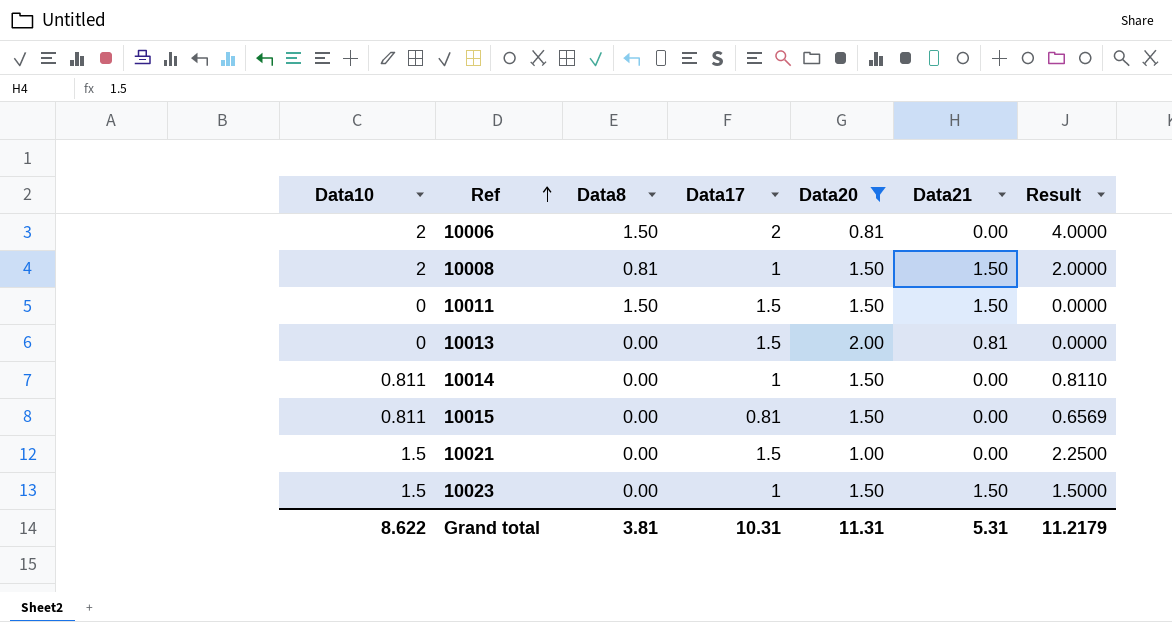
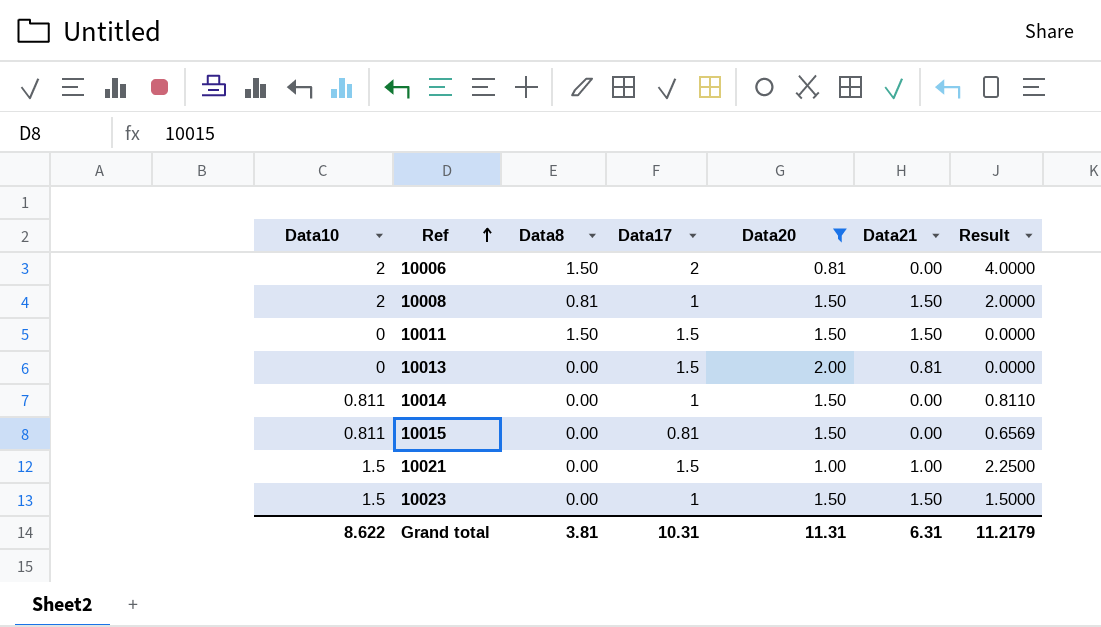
10021 | Data21: 0.00 -> 1.00
Grand total | Data21: 5.31 -> 6.31

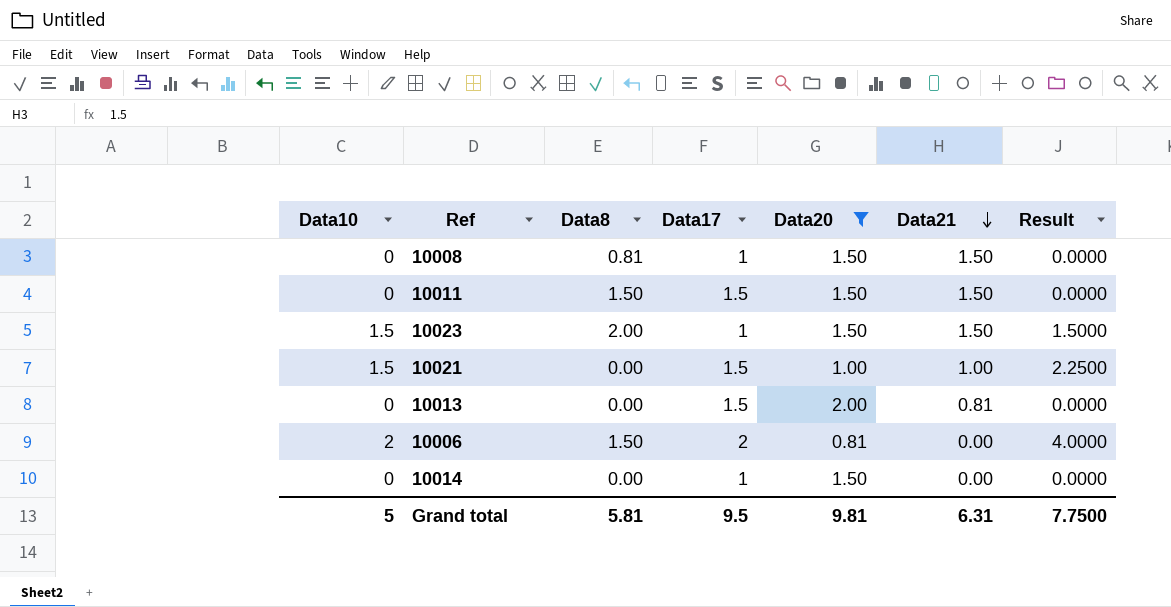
row order: Ref ascending -> Data21 descending
row 10015: 0.811 | 0.00 | 0.81 | 1.50 | 0.00 | 0.6569 -> none
10008 | Data10: 2 -> 0
10008 | Result: 2.0000 -> 0.0000
10023 | Data8: 0.00 -> 2.00
10014 | Data10: 0.811 -> 0
10014 | Result: 0.8110 -> 0.0000
Grand total | Data10: 8.622 -> 5
Grand total | Data8: 3.81 -> 5.81
Grand total | Data17: 10.31 -> 9.5
Grand total | Data20: 11.31 -> 9.81
Grand total | Result: 11.2179 -> 7.7500

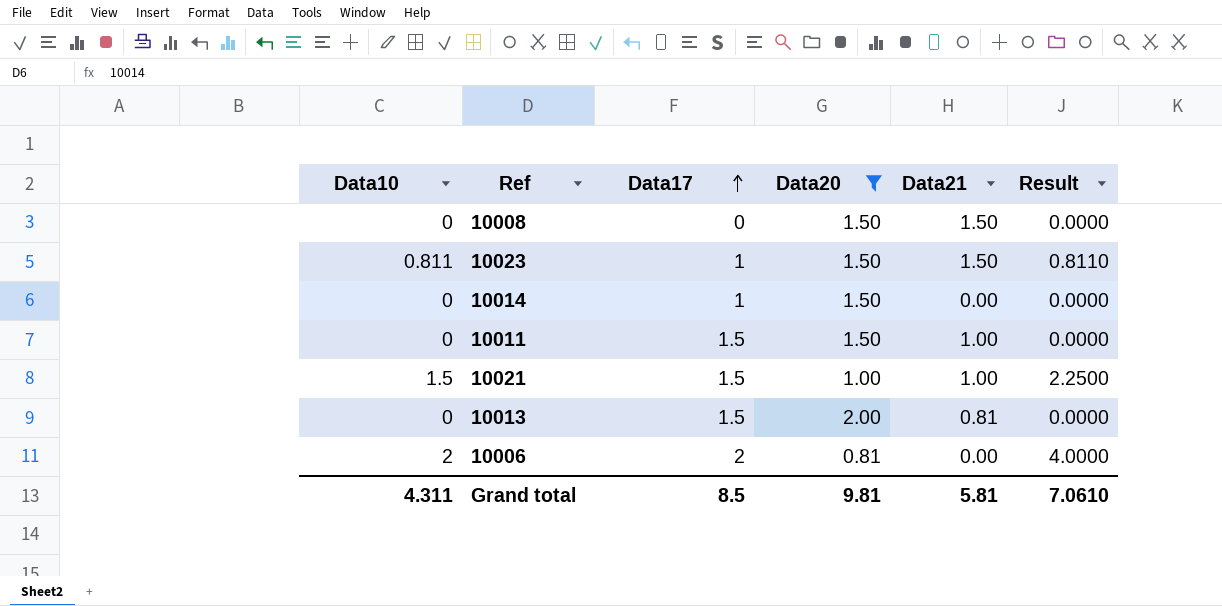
row order: Data21 descending -> Data17 ascending
column Data8 | position: 3 -> none
10008 | Data17: 1 -> 0
10023 | Data10: 1.5 -> 0.811
10023 | Result: 1.5000 -> 0.8110
10011 | Data21: 1.50 -> 1.00
Grand total | Data10: 5 -> 4.311
Grand total | Data17: 9.5 -> 8.5
Grand total | Data21: 6.31 -> 5.81
Grand total | Result: 7.7500 -> 7.0610

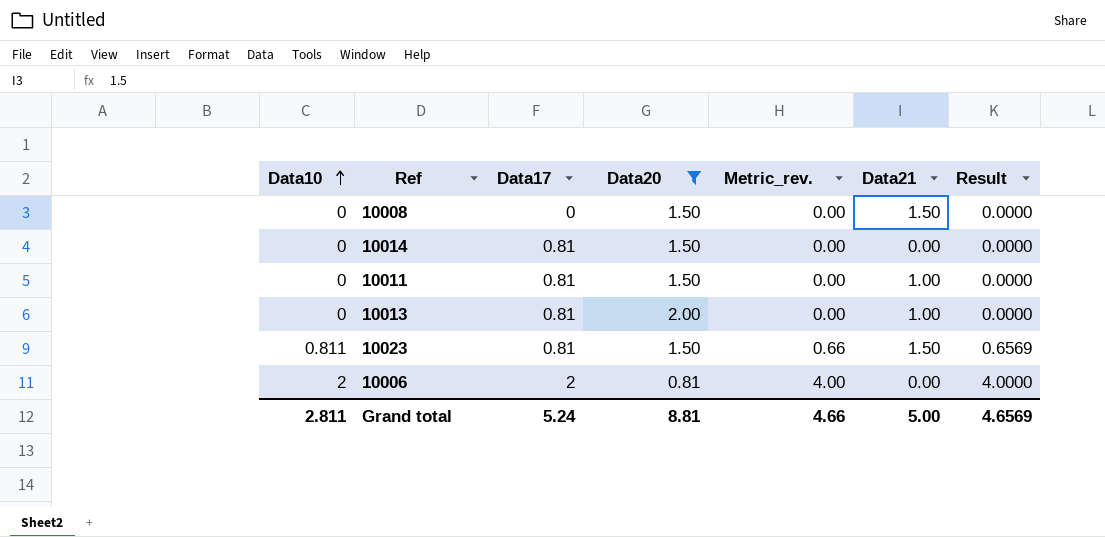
row order: Data17 ascending -> Data10 ascending
column Metric_rev. | formula: none -> [Data10] * [Data17]
row 10021: 1.5 | 1.5 | 1.00 | 1.00 | 2.2500 -> none
10014 | Data17: 1 -> 0.81
10011 | Data17: 1.5 -> 0.81
10013 | Data17: 1.5 -> 0.81
10013 | Data21: 0.81 -> 1.00
10023 | Data17: 1 -> 0.81
10023 | Result: 0.8110 -> 0.6569
Grand total | Data10: 4.311 -> 2.811
Grand total | Data17: 8.5 -> 5.24
Grand total | Data20: 9.81 -> 8.81
Grand total | Data21: 5.81 -> 5.00
Grand total | Result: 7.0610 -> 4.6569

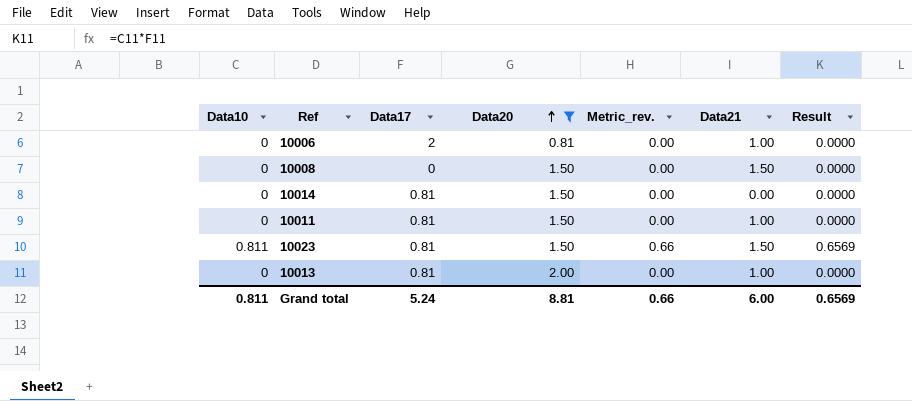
row order: Data10 ascending -> Data20 ascending
10006 | Data10: 2 -> 0
10006 | Metric_rev.: 4.00 -> 0.00
10006 | Data21: 0.00 -> 1.00
10006 | Result: 4.0000 -> 0.0000
Grand total | Data10: 2.811 -> 0.811
Grand total | Metric_rev.: 4.66 -> 0.66
Grand total | Data21: 5.00 -> 6.00
Grand total | Result: 4.6569 -> 0.6569

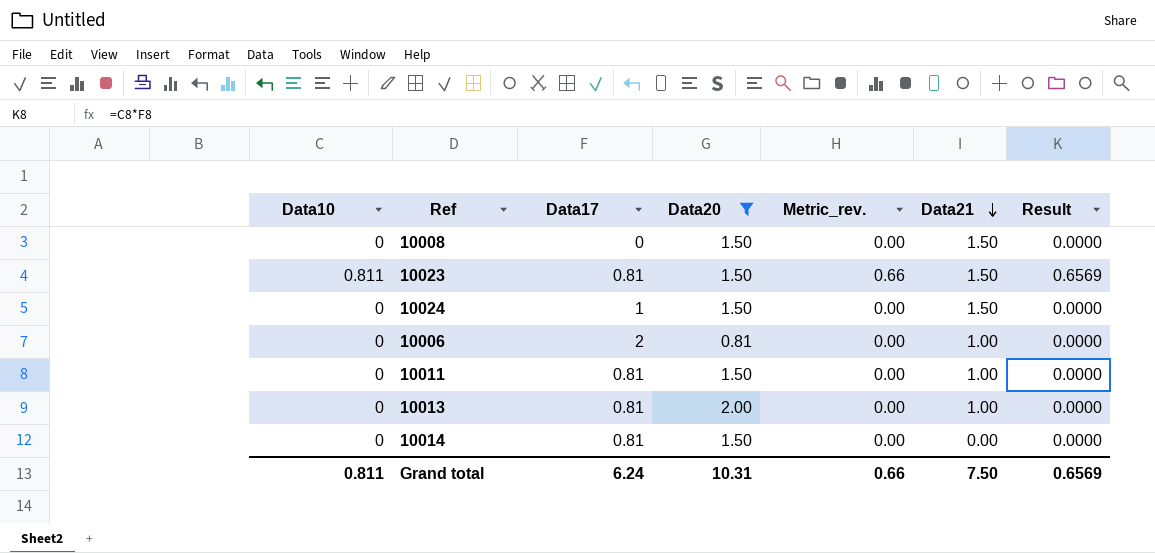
row order: Data20 ascending -> Data21 descending
row 10024: none -> 0 | 1 | 1.50 | 0.00 | 1.50 | 0.0000
Grand total | Data17: 5.24 -> 6.24
Grand total | Data20: 8.81 -> 10.31
Grand total | Data21: 6.00 -> 7.50

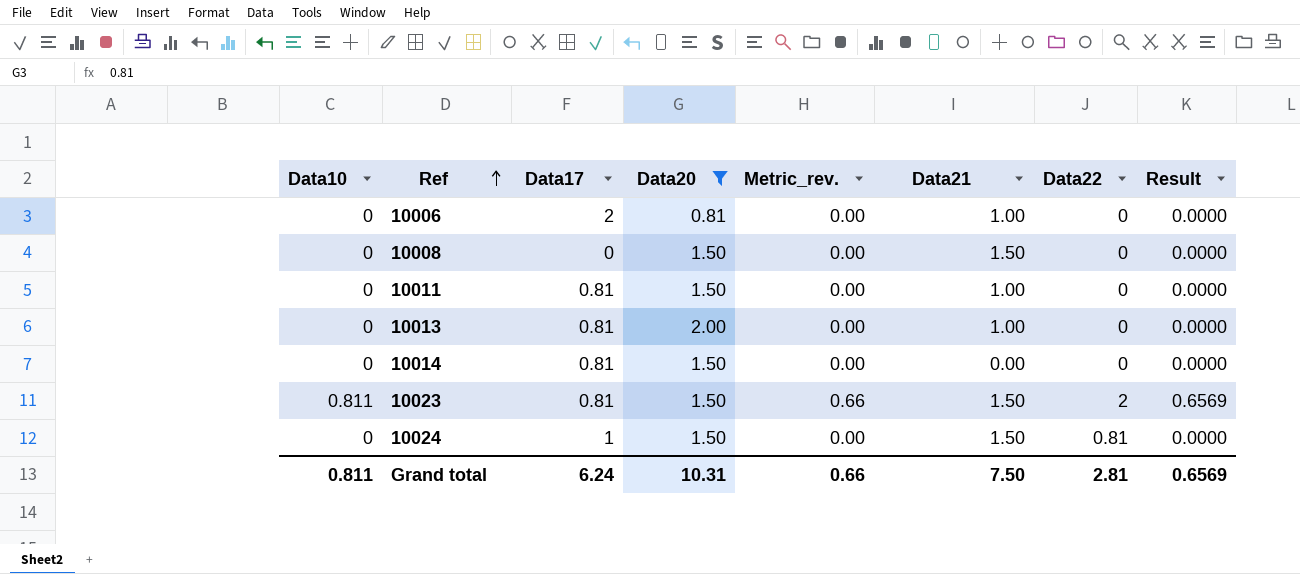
row order: Data21 descending -> Ref ascending
column Data22 | position: none -> 7

